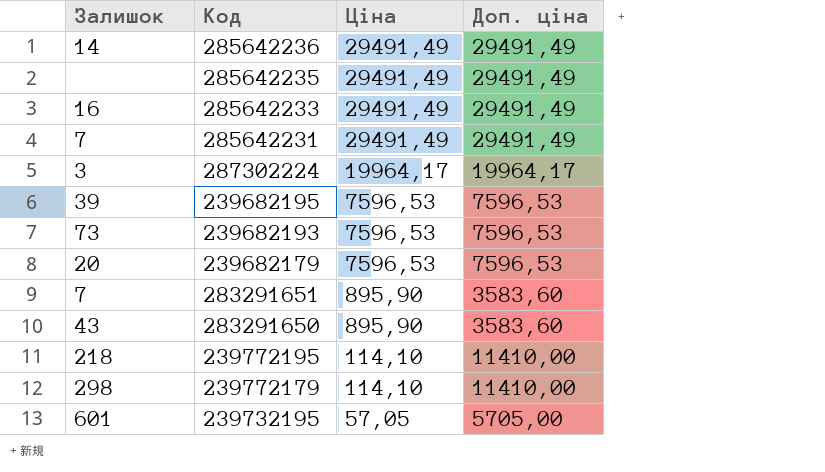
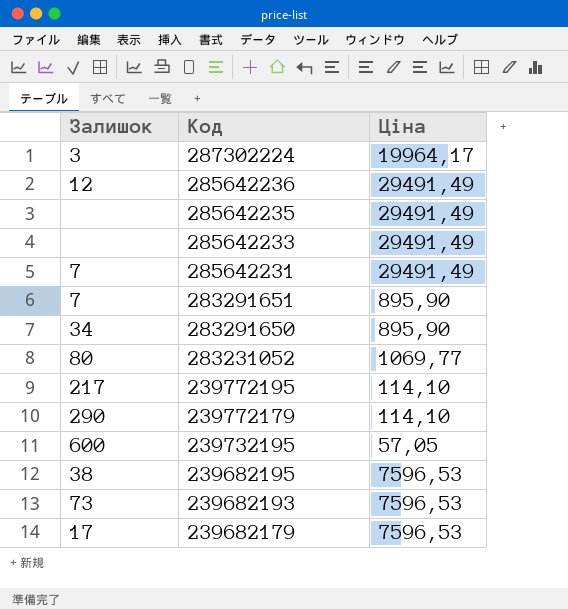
row order: Ціна descending -> Код descending
column Доп. ціна | position: 4 -> none
285642236 | Залишок: 14 -> 12
285642233 | Залишок: 16 -> none
283291650 | Залишок: 43 -> 34
row 283231052: none -> 80 | 1069,77
239772195 | Залишок: 218 -> 217
239772179 | Залишок: 298 -> 290
239732195 | Залишок: 601 -> 600
239682195 | Залишок: 39 -> 38
239682179 | Залишок: 20 -> 17

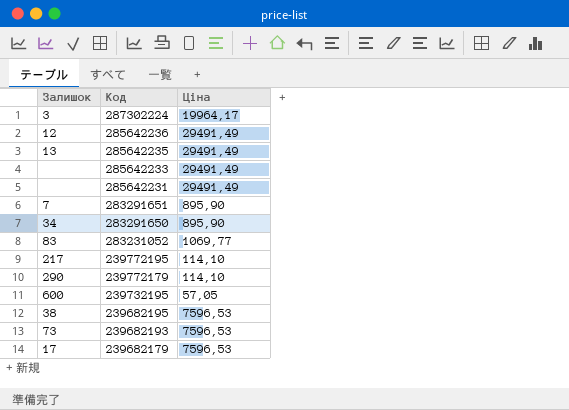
285642235 | Залишок: none -> 13
285642231 | Залишок: 7 -> none
283231052 | Залишок: 80 -> 83

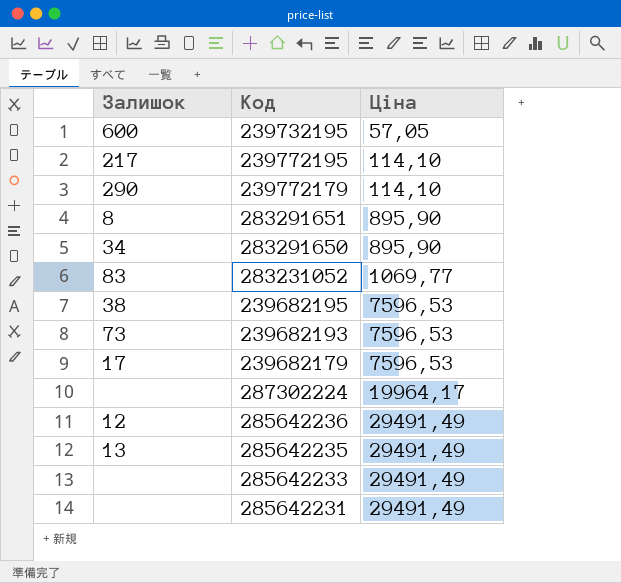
row order: Код descending -> Ціна ascending
283291651 | Залишок: 7 -> 8
287302224 | Залишок: 3 -> none

